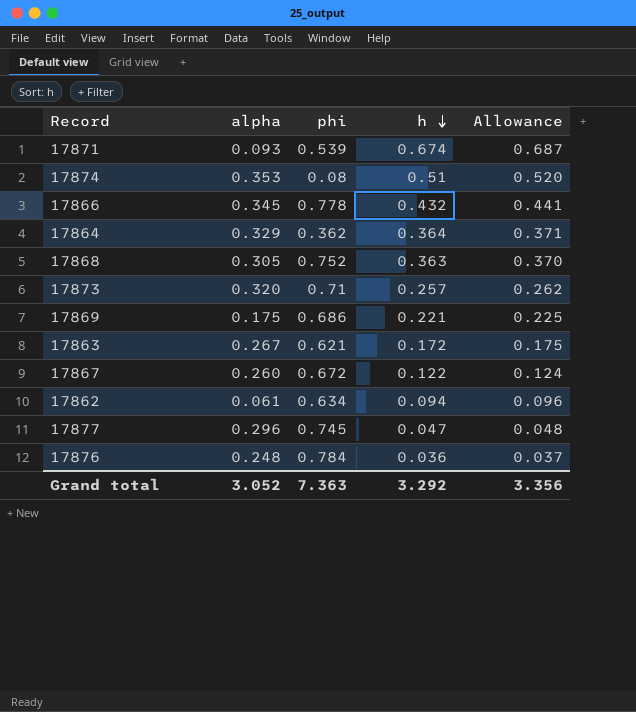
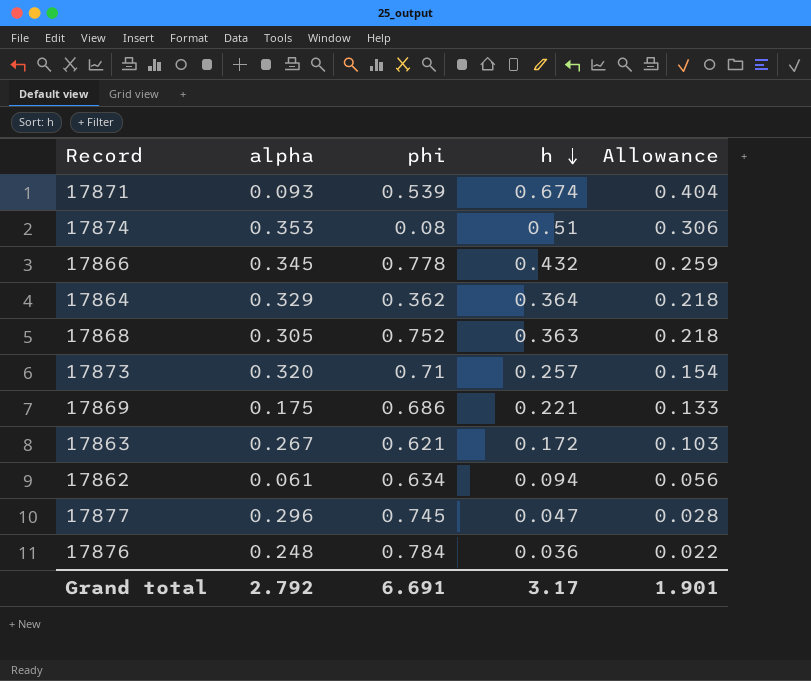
column Allowance | formula: [h] * 1.02 -> [h] * 0.6
row 17867: 0.260 | 0.672 | 0.122 | 0.124 -> none
Grand total | alpha: 3.052 -> 2.792
Grand total | phi: 7.363 -> 6.691
Grand total | h: 3.292 -> 3.17
Grand total | Allowance: 3.356 -> 1.901

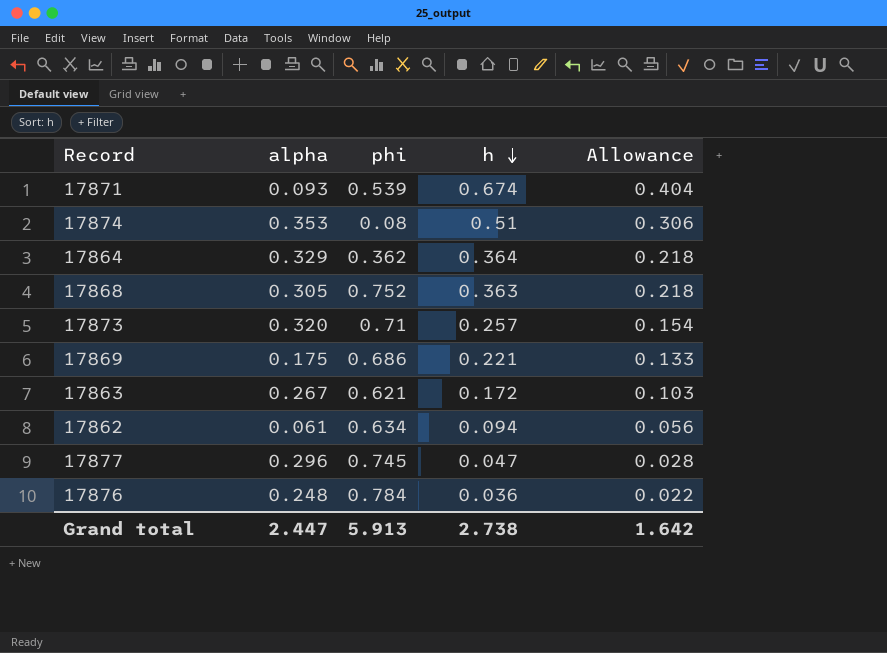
row 17866: 0.345 | 0.778 | 0.432 | 0.259 -> none
Grand total | alpha: 2.792 -> 2.447
Grand total | phi: 6.691 -> 5.913
Grand total | h: 3.17 -> 2.738
Grand total | Allowance: 1.901 -> 1.642

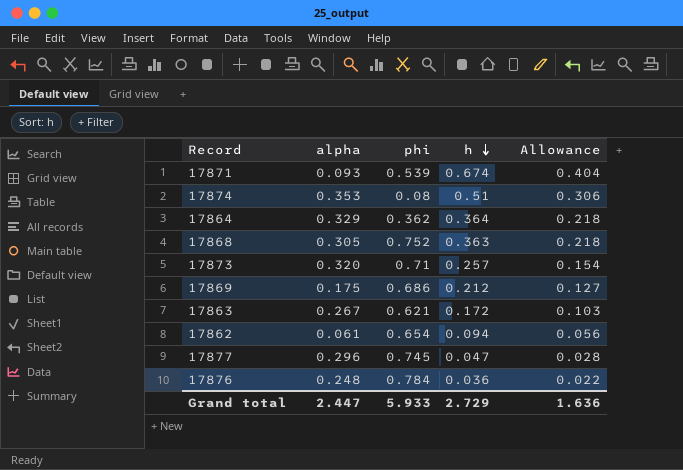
17869 | h: 0.221 -> 0.212
17869 | Allowance: 0.133 -> 0.127
17862 | phi: 0.634 -> 0.654
Grand total | phi: 5.913 -> 5.933
Grand total | h: 2.738 -> 2.729
Grand total | Allowance: 1.642 -> 1.636

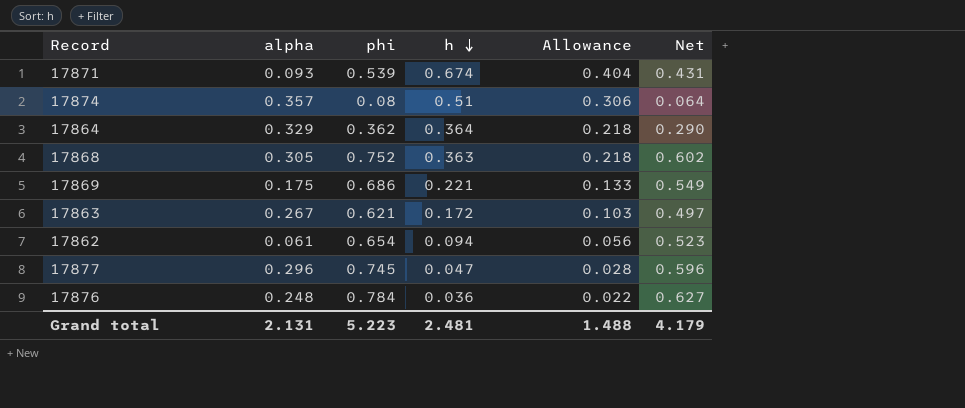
column Net | formula: none -> [phi] * 0.8
row 17873: 0.320 | 0.71 | 0.257 | 0.154 -> none
17874 | alpha: 0.353 -> 0.357
17869 | h: 0.212 -> 0.221
17869 | Allowance: 0.127 -> 0.133
Grand total | alpha: 2.447 -> 2.131
Grand total | phi: 5.933 -> 5.223
Grand total | h: 2.729 -> 2.481
Grand total | Allowance: 1.636 -> 1.488

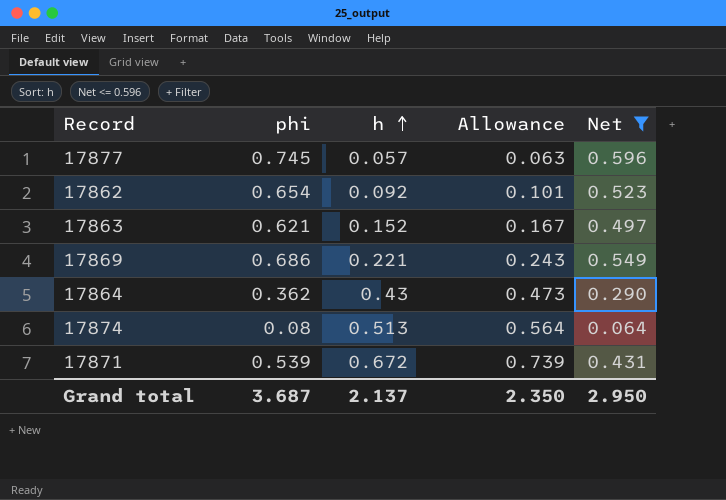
filter: none -> Net <= 0.596
row order: h descending -> h ascending
column alpha | position: 2 -> none
column Allowance | formula: [h] * 0.6 -> [h] * 1.1
17877 | h: 0.047 -> 0.057
17862 | h: 0.094 -> 0.092
17863 | h: 0.172 -> 0.152
17864 | h: 0.364 -> 0.43
17874 | h: 0.51 -> 0.513
17871 | h: 0.674 -> 0.672
Grand total | phi: 5.223 -> 3.687
Grand total | h: 2.481 -> 2.137
Grand total | Allowance: 1.488 -> 2.350
Grand total | Net: 4.179 -> 2.950

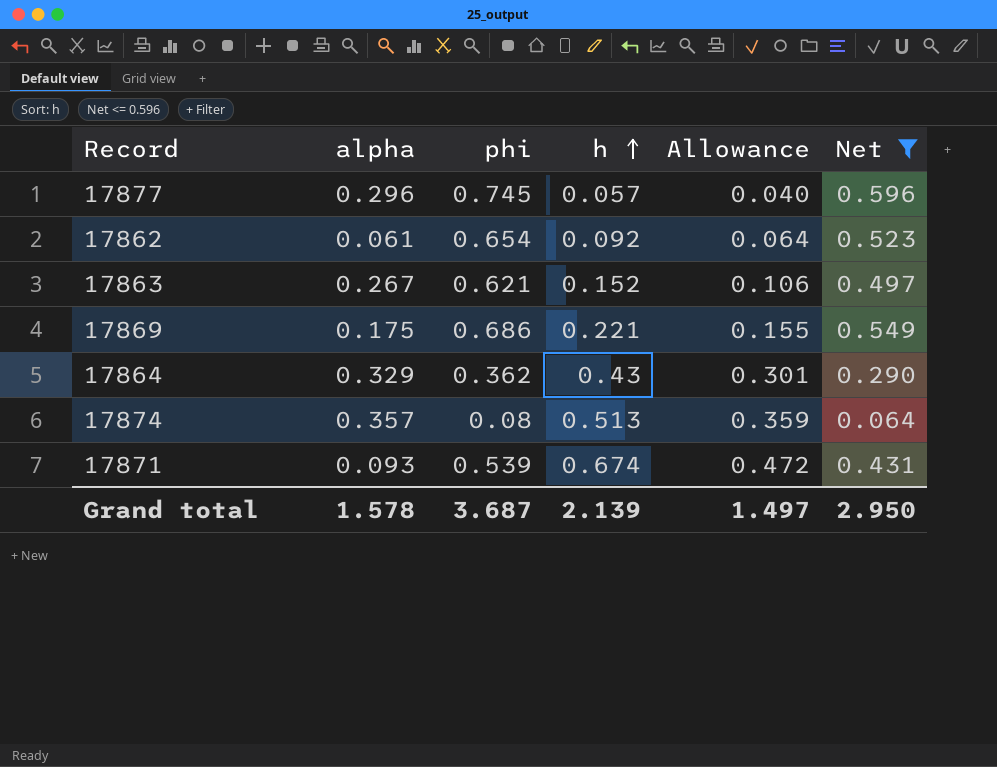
column alpha | position: none -> 2
column Allowance | formula: [h] * 1.1 -> [h] * 0.7
17871 | h: 0.672 -> 0.674
Grand total | h: 2.137 -> 2.139
Grand total | Allowance: 2.350 -> 1.497

